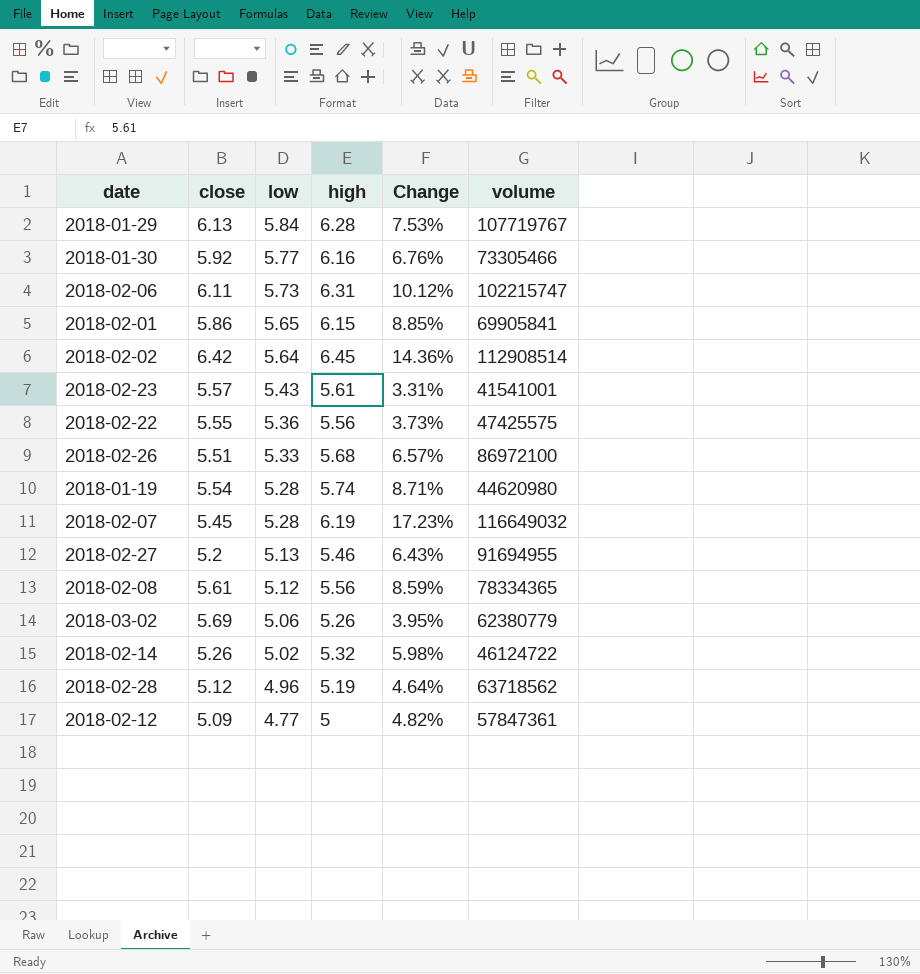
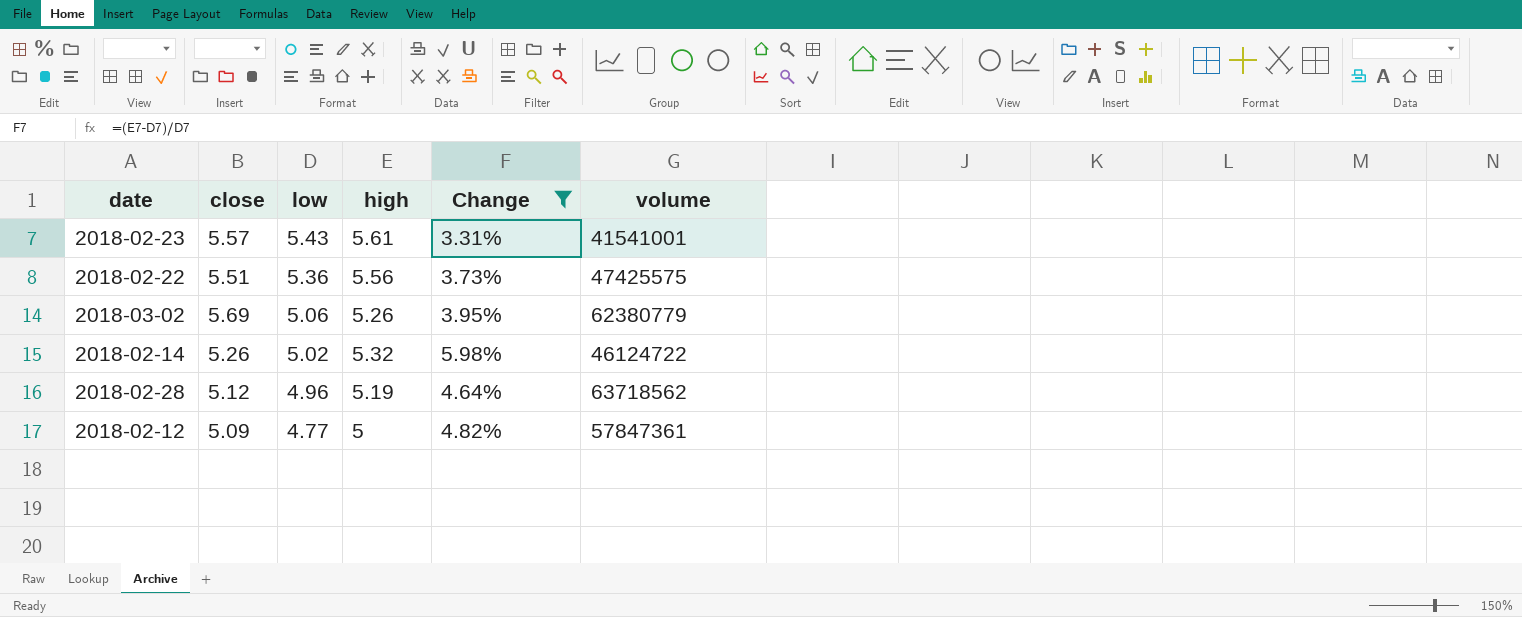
filter: none -> Change <= 5.98%
2018-02-22 | close: 5.55 -> 5.51

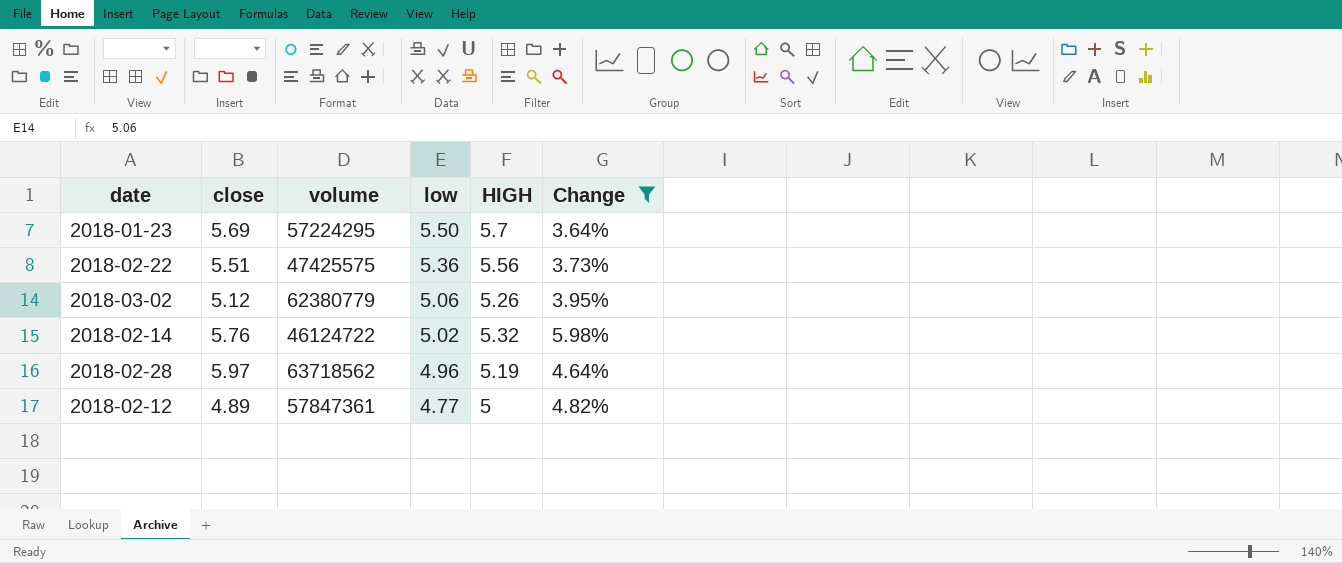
column volume | position: 6 -> 3
column name: high -> HIGH
row 2018-02-23: 5.57 | 5.43 | 5.61 | 3.31% | 41541001 -> none
row 2018-01-23: none -> 5.69 | 57224295 | 5.50 | 5.7 | 3.64%
2018-03-02 | close: 5.69 -> 5.12
2018-02-14 | close: 5.26 -> 5.76
2018-02-28 | close: 5.12 -> 5.97
2018-02-12 | close: 5.09 -> 4.89

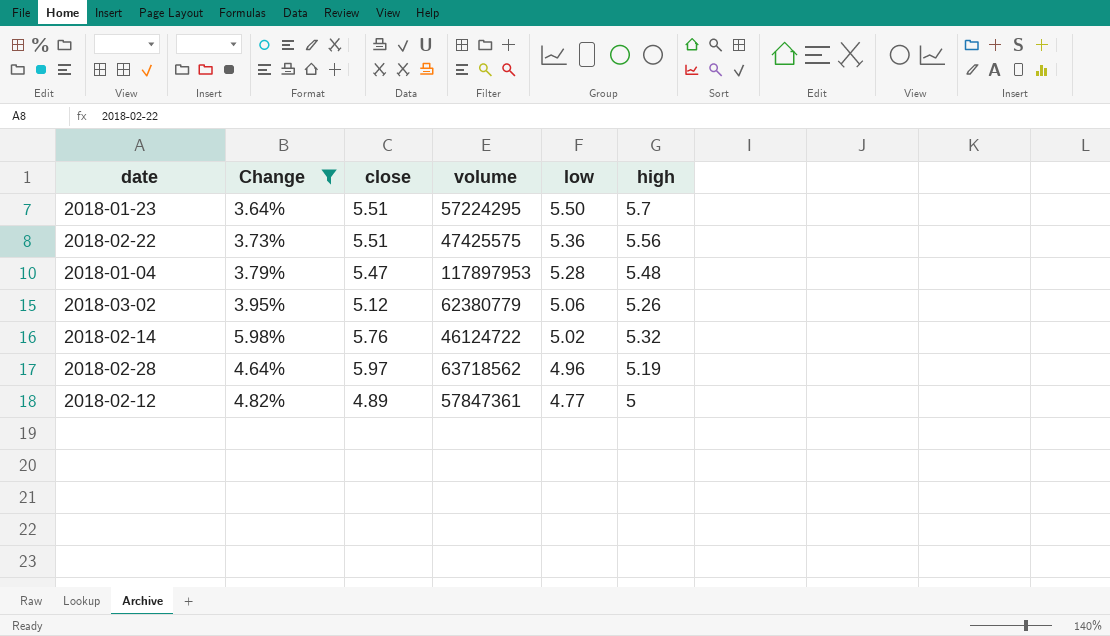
column Change | position: 6 -> 2
column name: HIGH -> high
2018-01-23 | close: 5.69 -> 5.51
row 2018-01-04: none -> 3.79% | 5.47 | 117897953 | 5.28 | 5.48

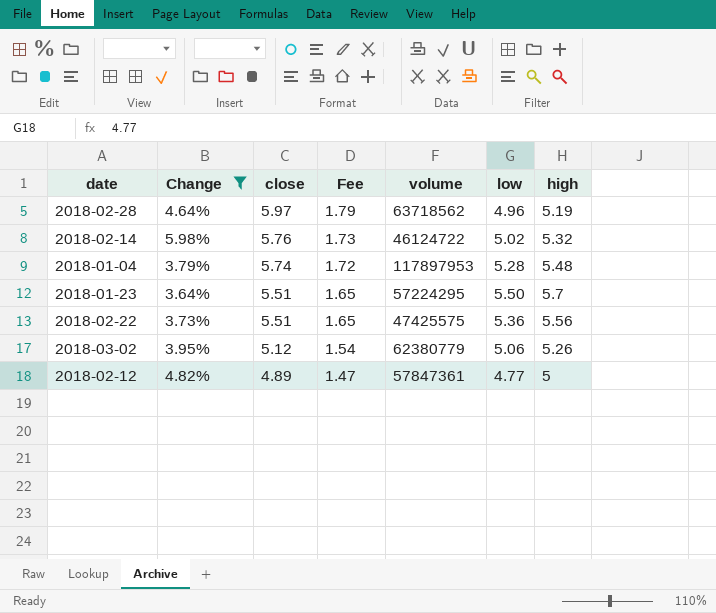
row order: low descending -> close descending
column Fee | formula: none -> [close] * 0.3
2018-01-04 | close: 5.47 -> 5.74

